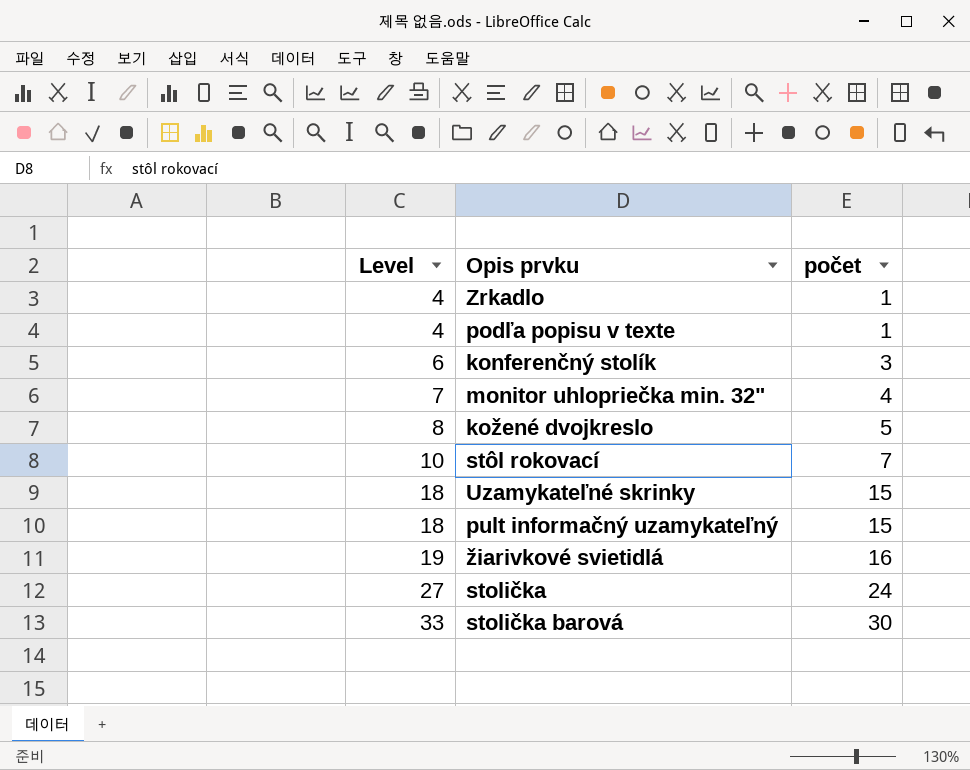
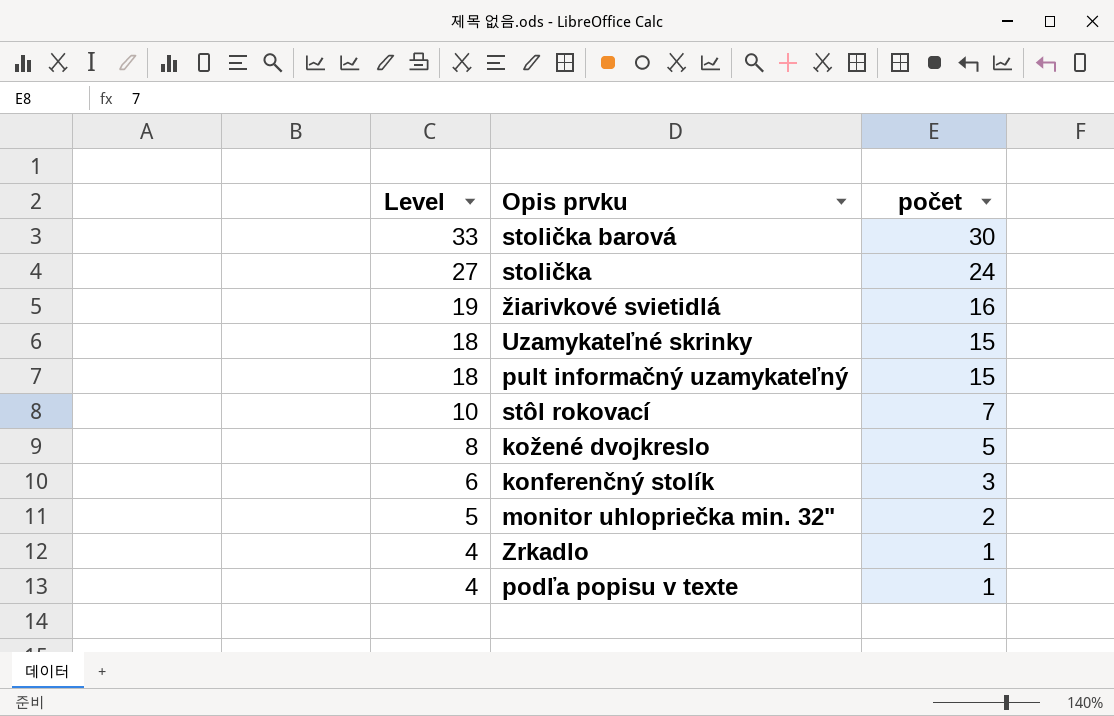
row order: Level ascending -> Level descending
monitor uhlopriečka min. 32" | Level: 7 -> 5
monitor uhlopriečka min. 32" | počet: 4 -> 2

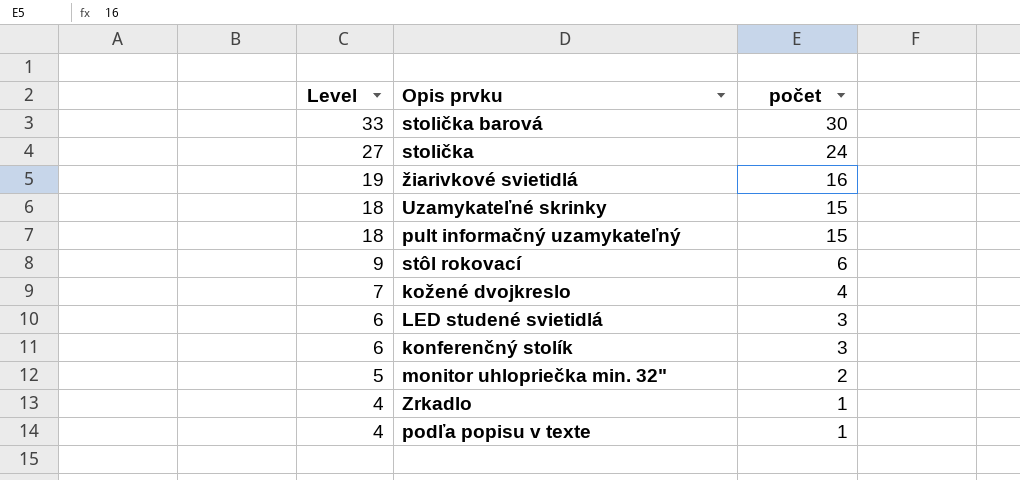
stôl rokovací | Level: 10 -> 9
stôl rokovací | počet: 7 -> 6
kožené dvojkreslo | Level: 8 -> 7
kožené dvojkreslo | počet: 5 -> 4
row LED studené svietidlá: none -> 6 | 3

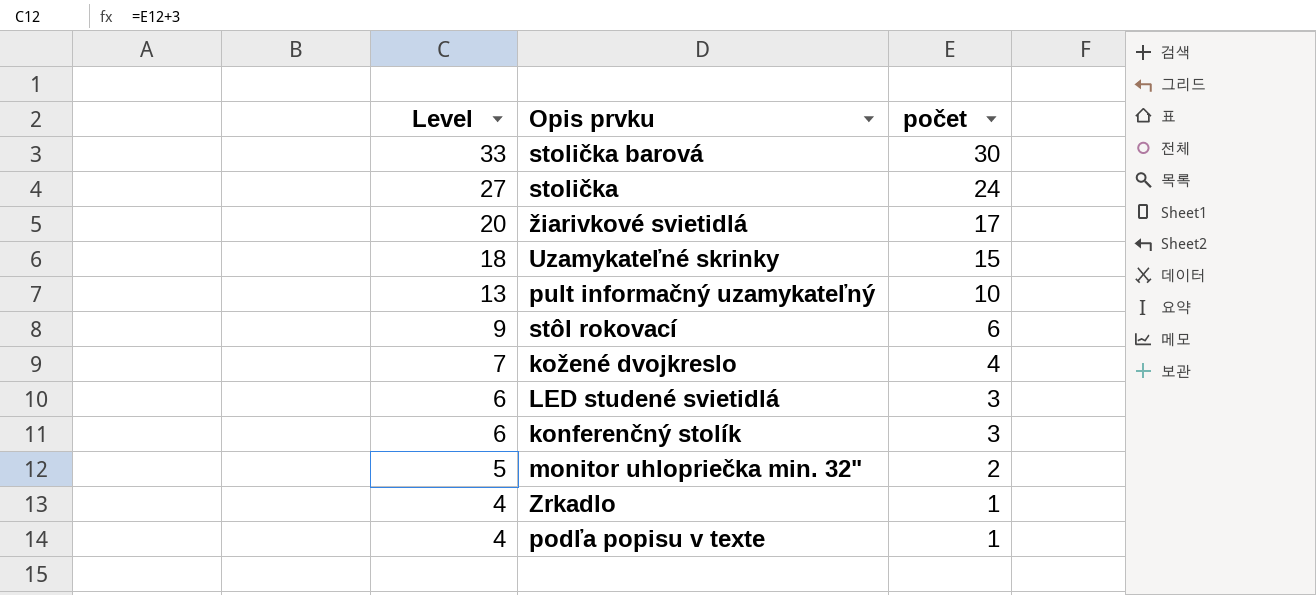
žiarivkové svietidlá | Level: 19 -> 20
žiarivkové svietidlá | počet: 16 -> 17
pult informačný uzamykateľný | Level: 18 -> 13
pult informačný uzamykateľný | počet: 15 -> 10

